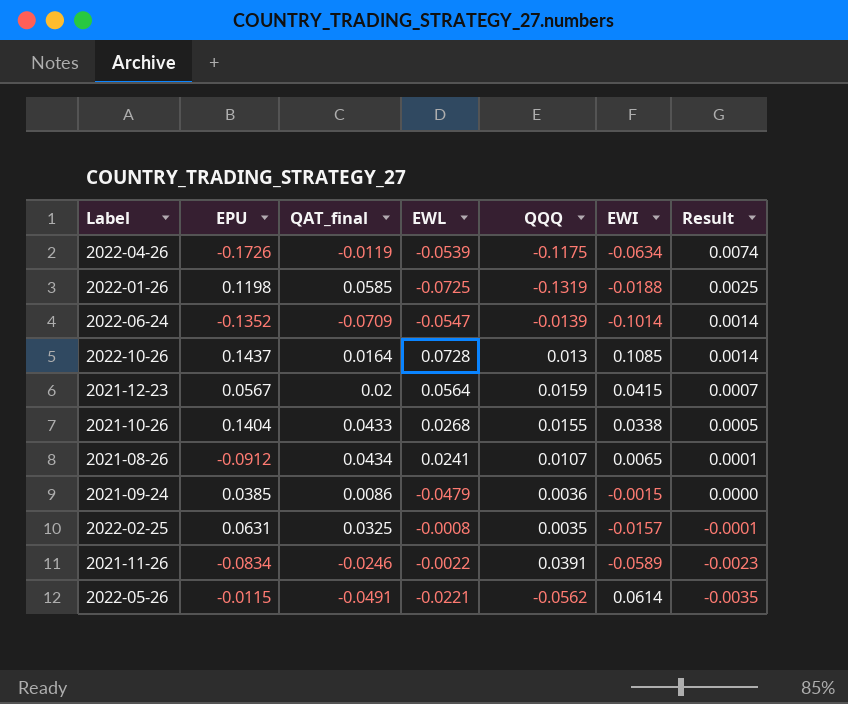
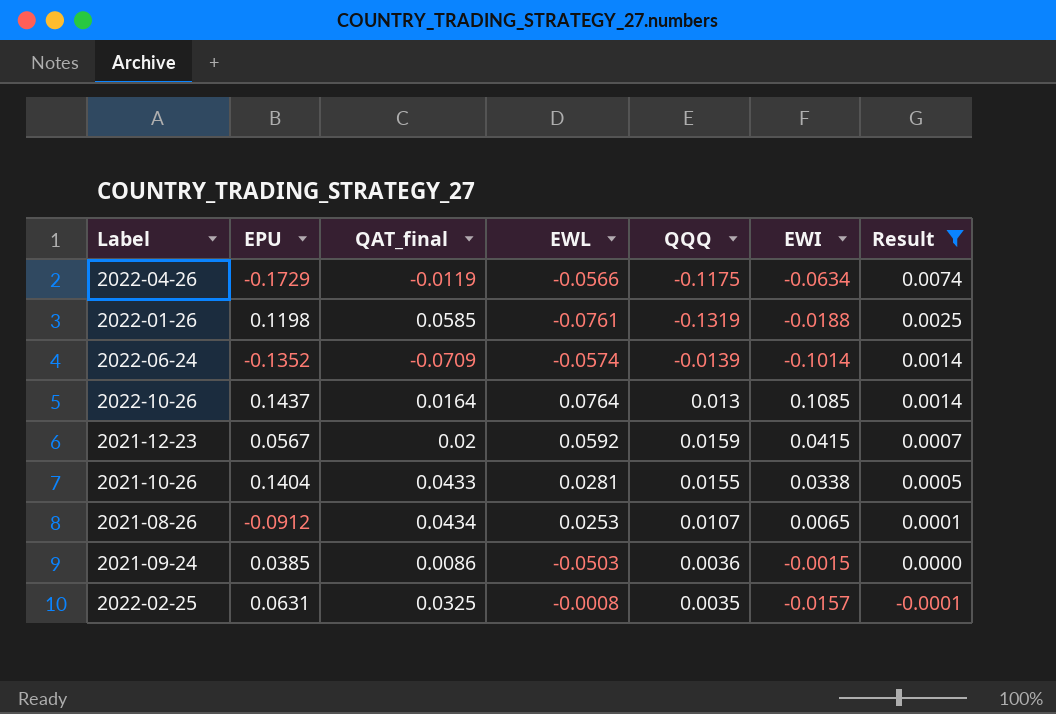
filter: none -> Result >= -0.0001
2022-04-26 | EPU: -0.1726 -> -0.1729
2022-04-26 | EWL: -0.0539 -> -0.0566
2022-01-26 | EWL: -0.0725 -> -0.0761
2022-06-24 | EWL: -0.0547 -> -0.0574
2022-10-26 | EWL: 0.0728 -> 0.0764
2021-12-23 | EWL: 0.0564 -> 0.0592
2021-10-26 | EWL: 0.0268 -> 0.0281
2021-08-26 | EWL: 0.0241 -> 0.0253
2021-09-24 | EWL: -0.0479 -> -0.0503

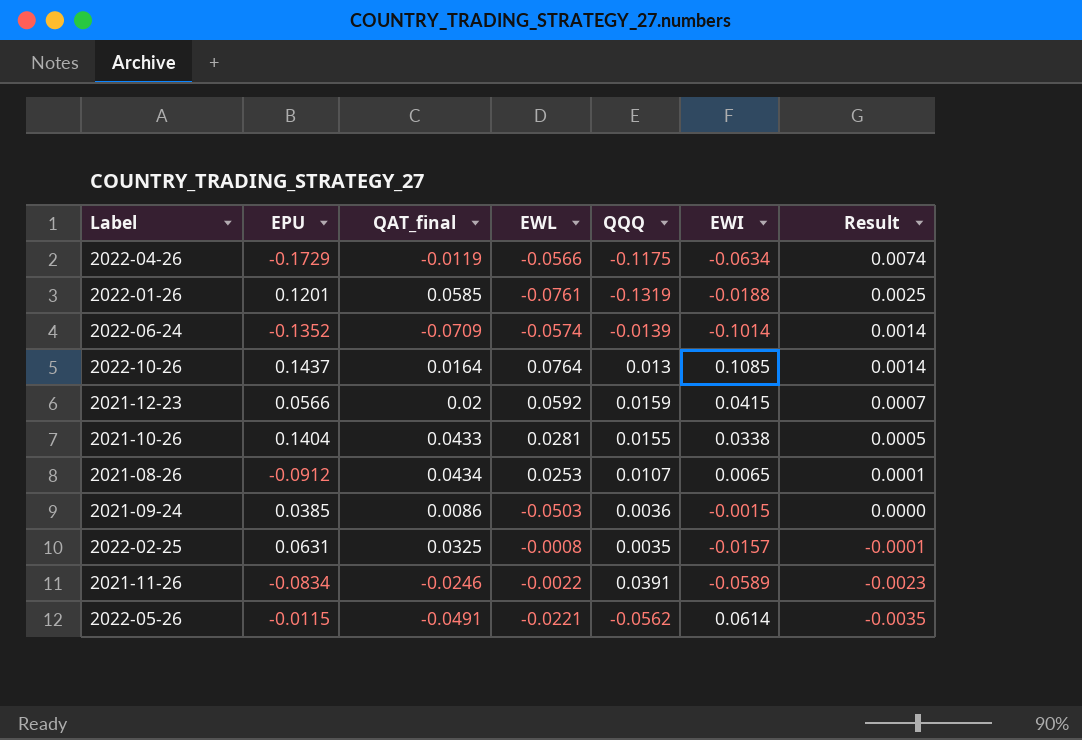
filter: Result >= -0.0001 -> none
2022-01-26 | EPU: 0.1198 -> 0.1201
2021-12-23 | EPU: 0.0567 -> 0.0566

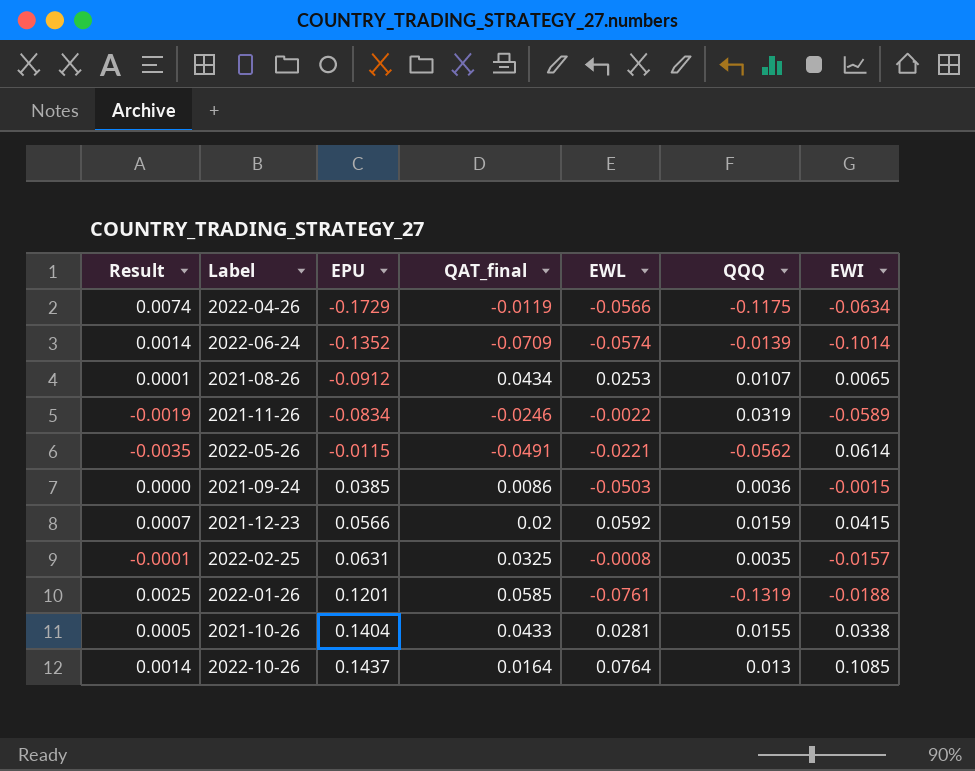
row order: Result descending -> EPU ascending
column Result | position: 7 -> 1
2021-11-26 | Result: -0.0023 -> -0.0019
2021-11-26 | QQQ: 0.0391 -> 0.0319

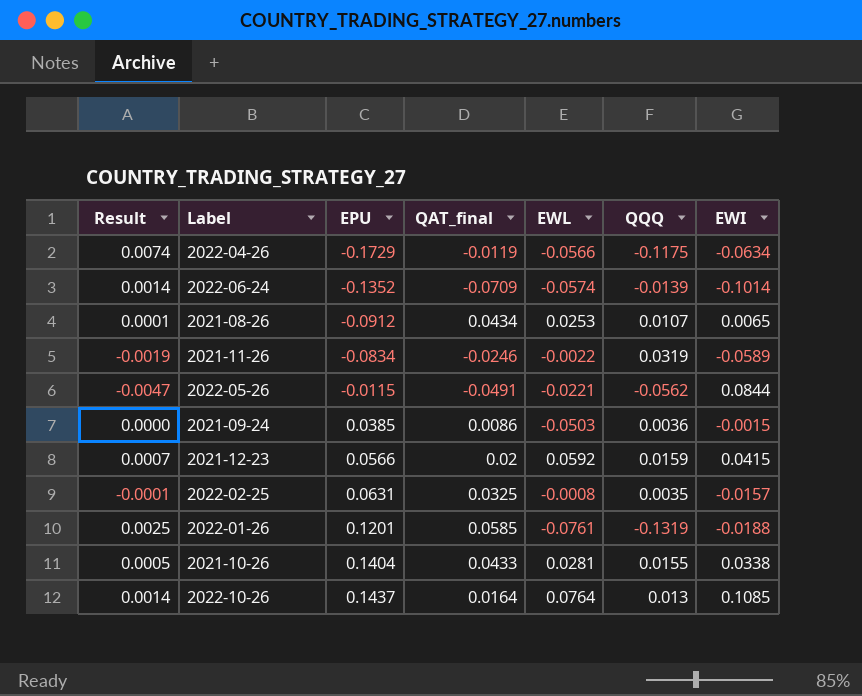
2022-05-26 | Result: -0.0035 -> -0.0047
2022-05-26 | EWI: 0.0614 -> 0.0844

